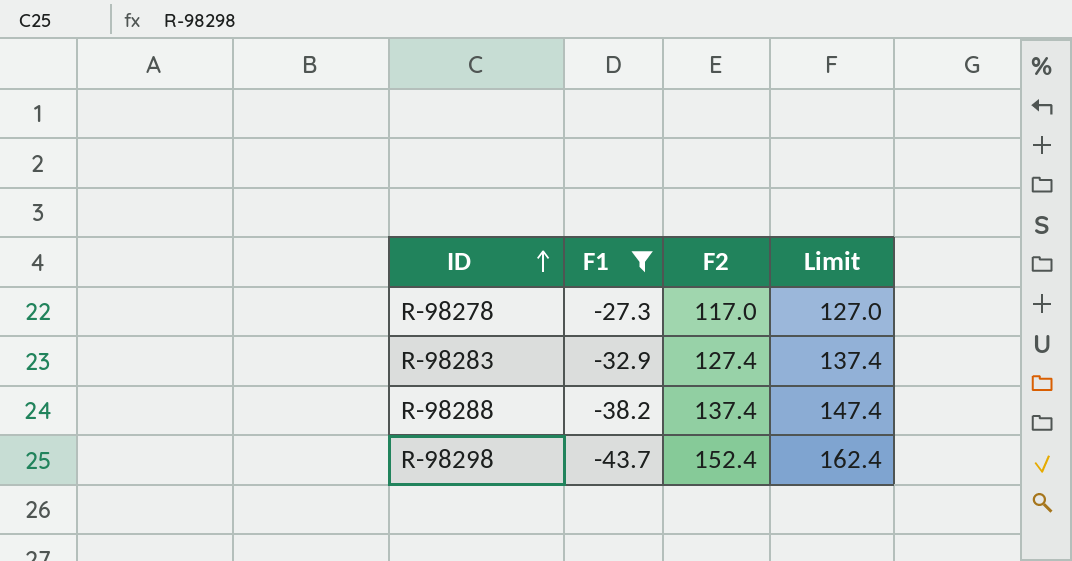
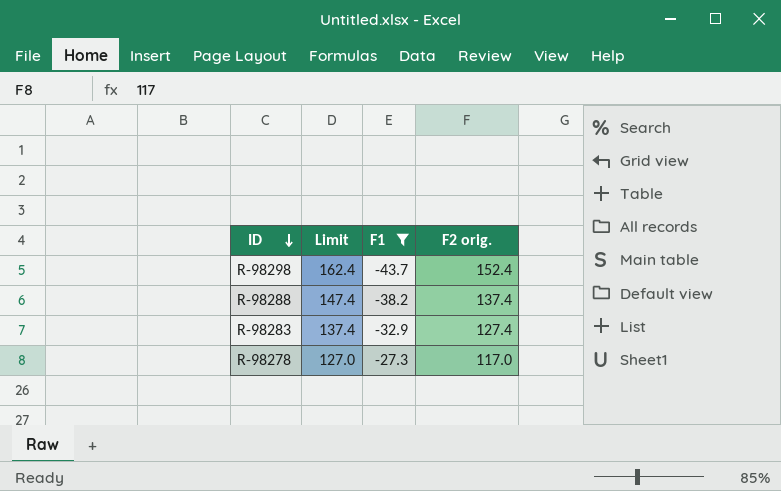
row order: ID ascending -> ID descending
column Limit | position: 4 -> 2
column name: F2 -> F2 orig.

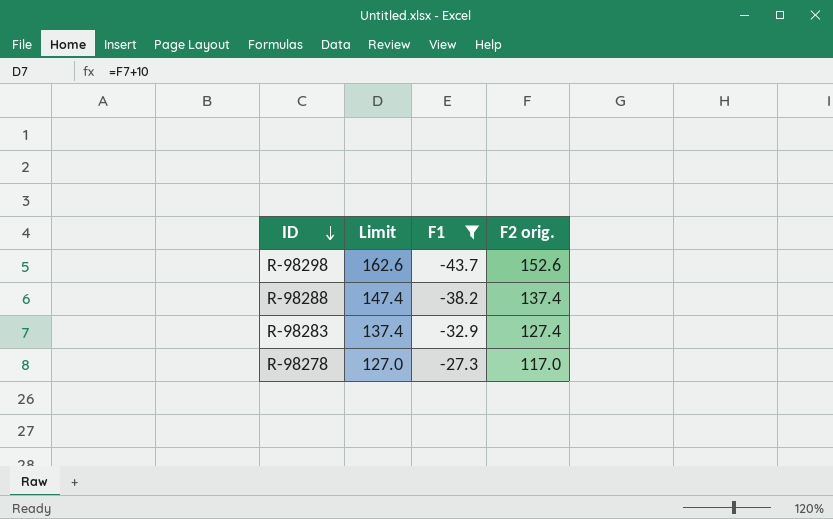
R-98298 | Limit: 162.4 -> 162.6
R-98298 | F2 orig.: 152.4 -> 152.6

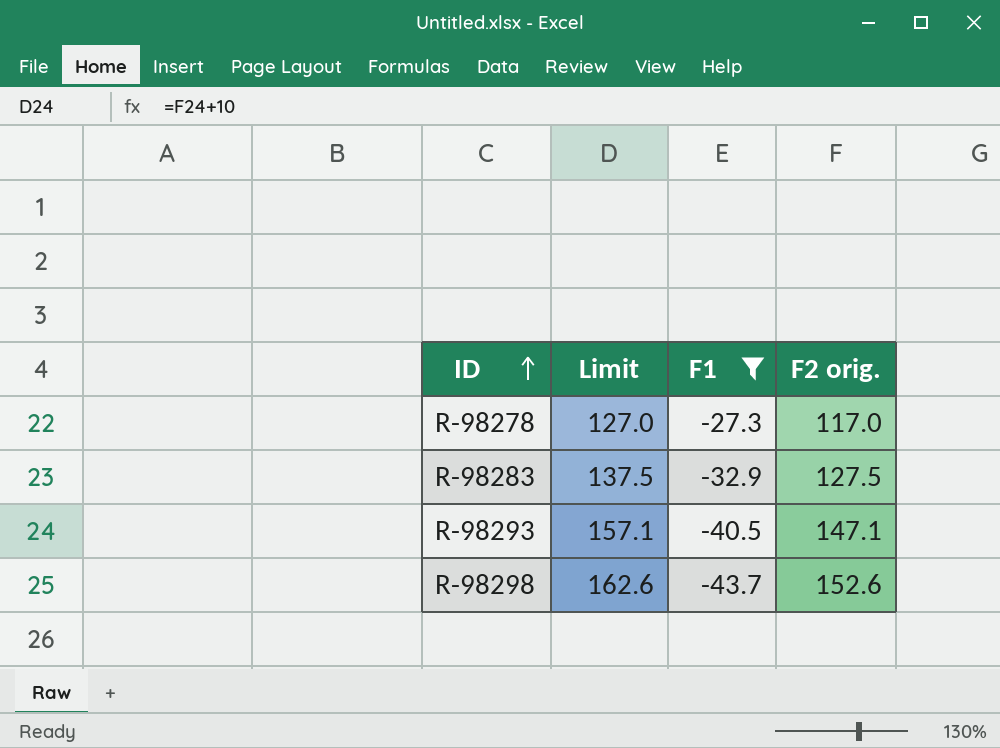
row order: ID descending -> ID ascending
row R-98288: 147.4 | -38.2 | 137.4 -> none
R-98283 | Limit: 137.4 -> 137.5
R-98283 | F2 orig.: 127.4 -> 127.5
row R-98293: none -> 157.1 | -40.5 | 147.1

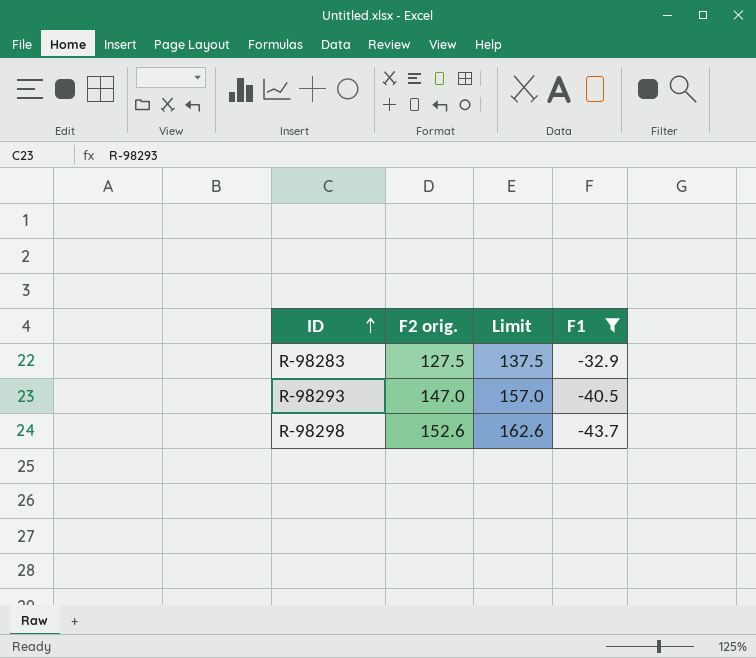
column F2 orig. | position: 4 -> 2
row R-98278: 127.0 | -27.3 | 117.0 -> none
R-98293 | F2 orig.: 147.1 -> 147.0
R-98293 | Limit: 157.1 -> 157.0

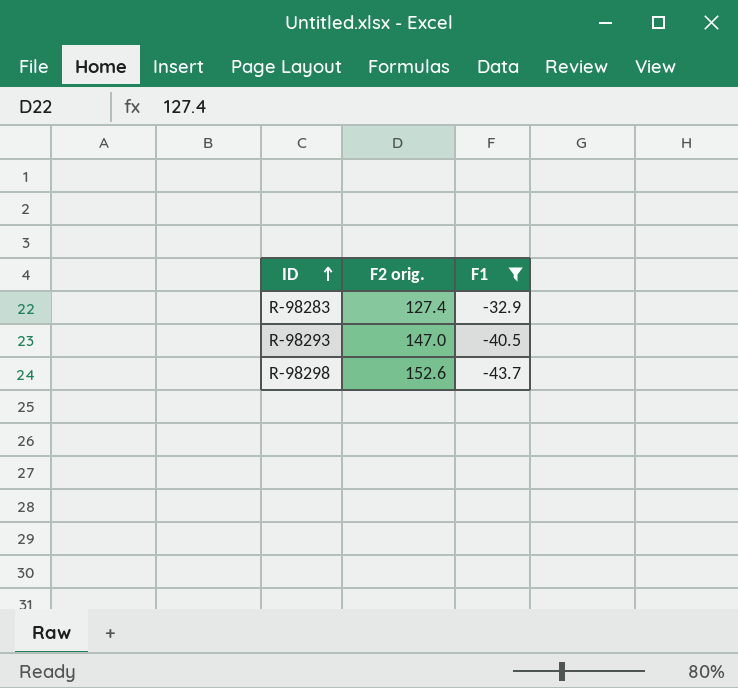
column Limit | formula: [F2 orig.] + 10 -> none
R-98283 | F2 orig.: 127.5 -> 127.4

